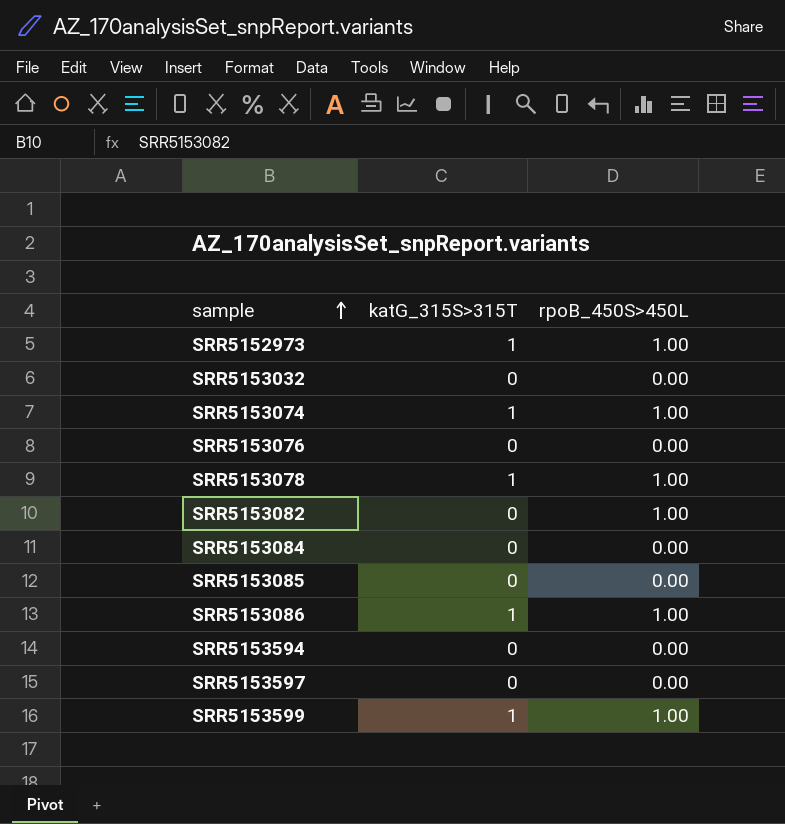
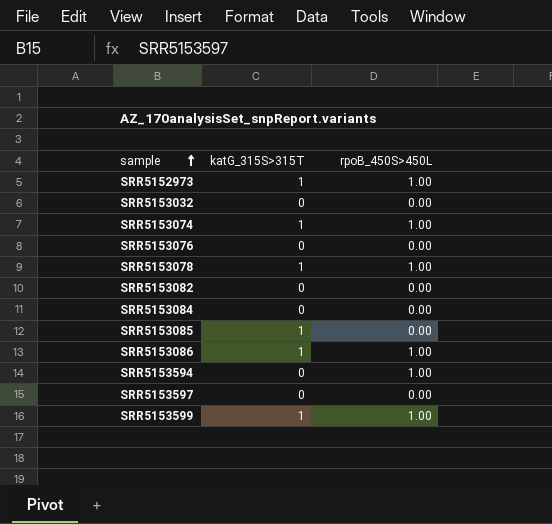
SRR5153082 | rpoB_450S>450L: 1.00 -> 0.00
SRR5153085 | katG_315S>315T: 0 -> 1
SRR5153594 | rpoB_450S>450L: 0.00 -> 1.00

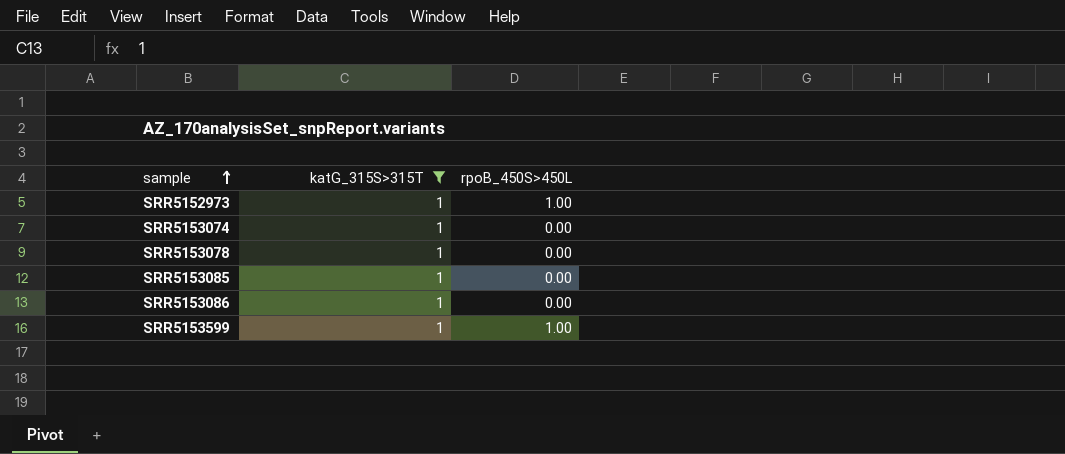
filter: none -> katG_315S>315T = 1
SRR5153074 | rpoB_450S>450L: 1.00 -> 0.00
SRR5153078 | rpoB_450S>450L: 1.00 -> 0.00
SRR5153086 | rpoB_450S>450L: 1.00 -> 0.00

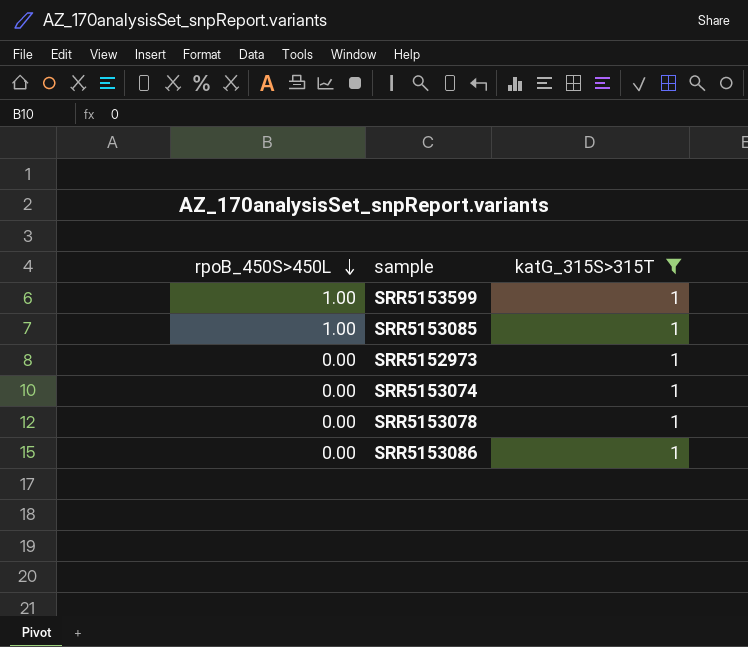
row order: sample ascending -> rpoB_450S>450L descending
column rpoB_450S>450L | position: 3 -> 1
SRR5153085 | rpoB_450S>450L: 0.00 -> 1.00
SRR5152973 | rpoB_450S>450L: 1.00 -> 0.00

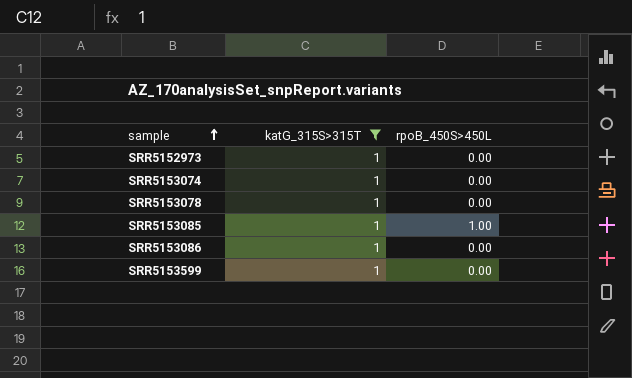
row order: rpoB_450S>450L descending -> sample ascending
column rpoB_450S>450L | position: 1 -> 3
SRR5153599 | rpoB_450S>450L: 1.00 -> 0.00

